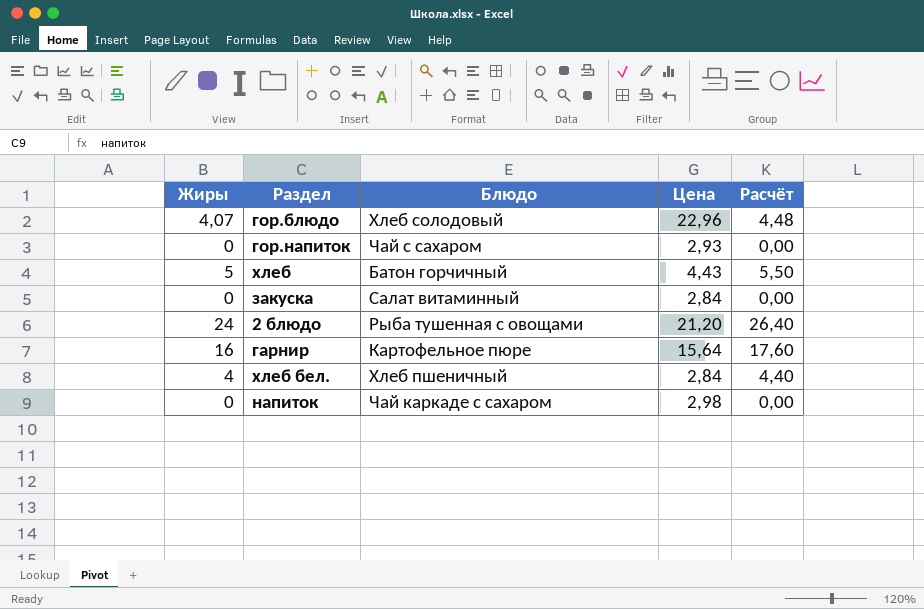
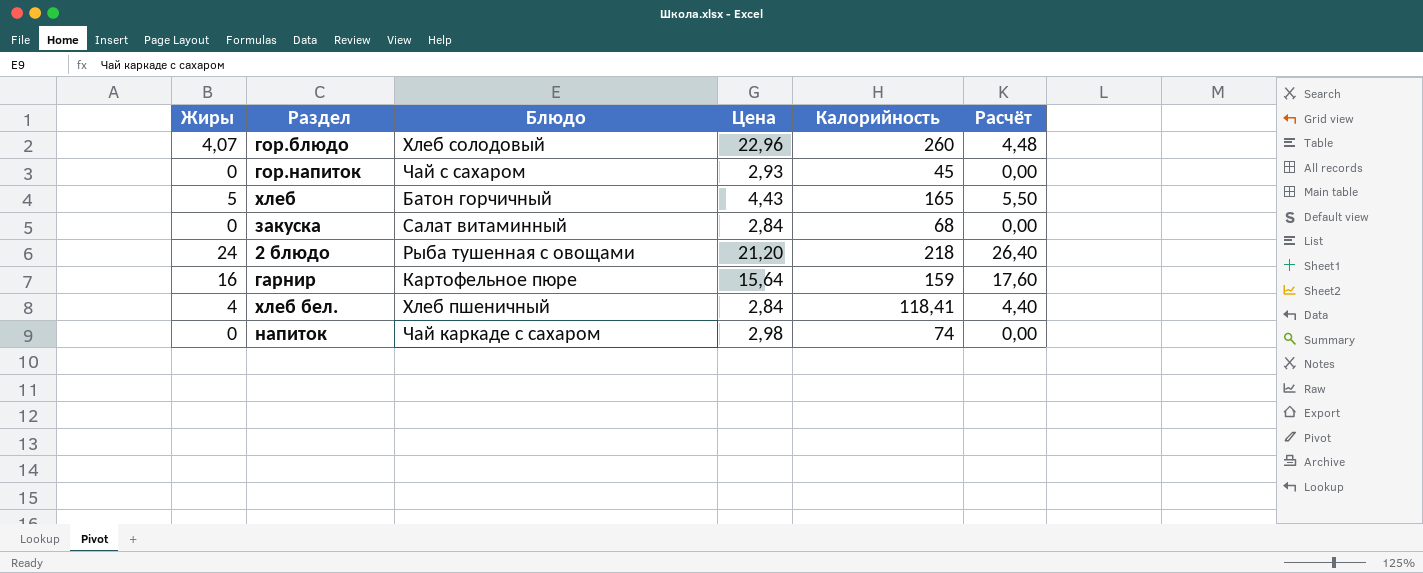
column Калорийность | position: none -> 5

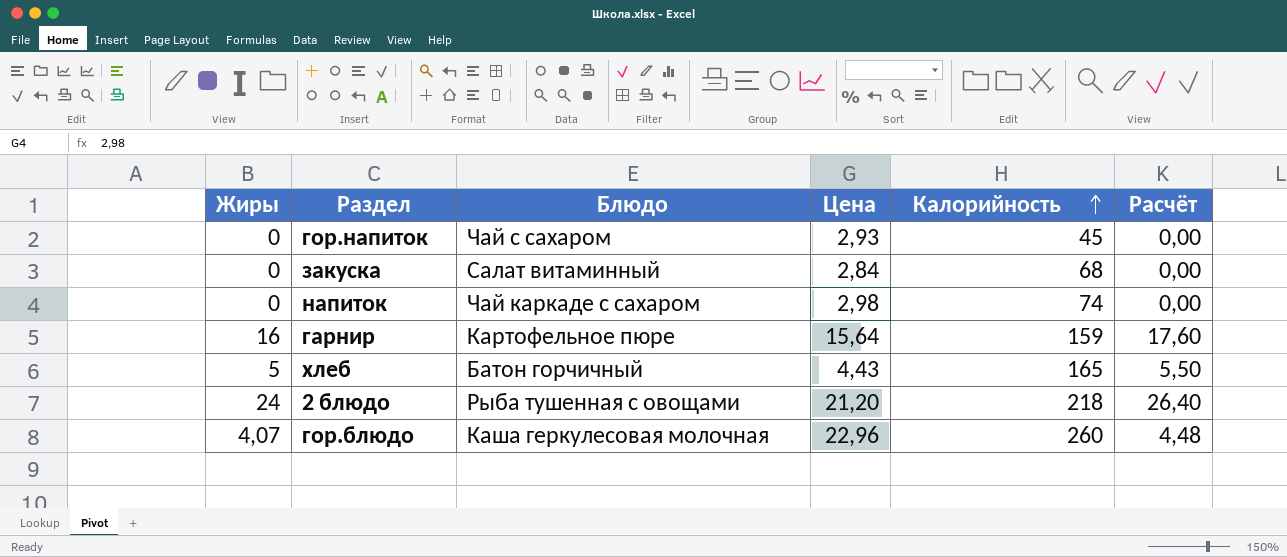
row order: none -> Калорийность ascending
row хлеб бел.: 4 | Хлеб пшеничный | 2,84 | 118,41 | 4,40 -> none
гор.блюдо | Блюдо: Хлеб солодовый -> Каша геркулесовая молочная

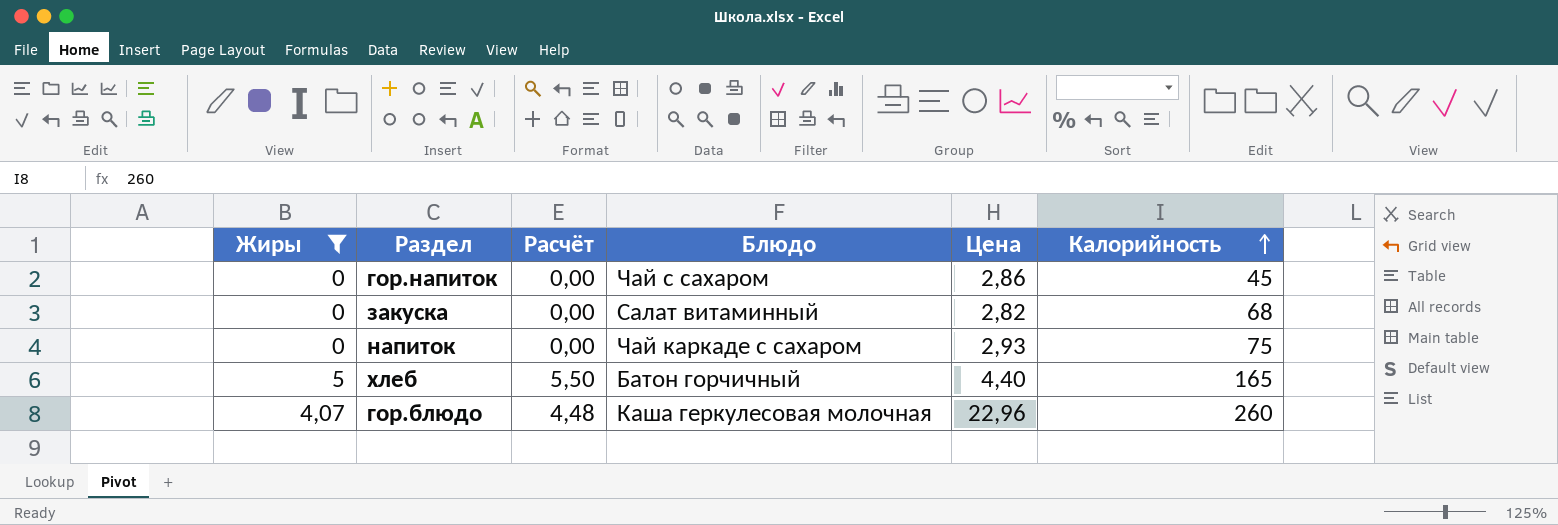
filter: none -> Жиры <= 5
column Расчёт | position: 6 -> 3
гор.напиток | Цена: 2,93 -> 2,86
закуска | Цена: 2,84 -> 2,82
напиток | Цена: 2,98 -> 2,93
напиток | Калорийность: 74 -> 75
хлеб | Цена: 4,43 -> 4,40

